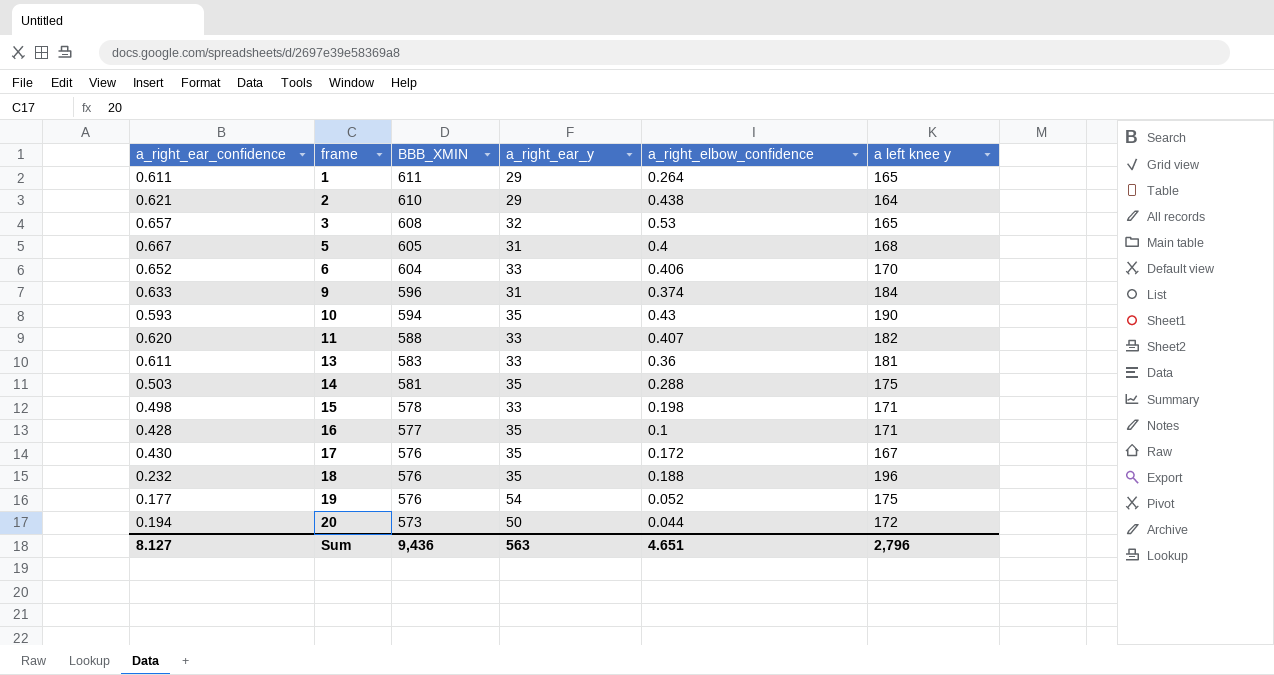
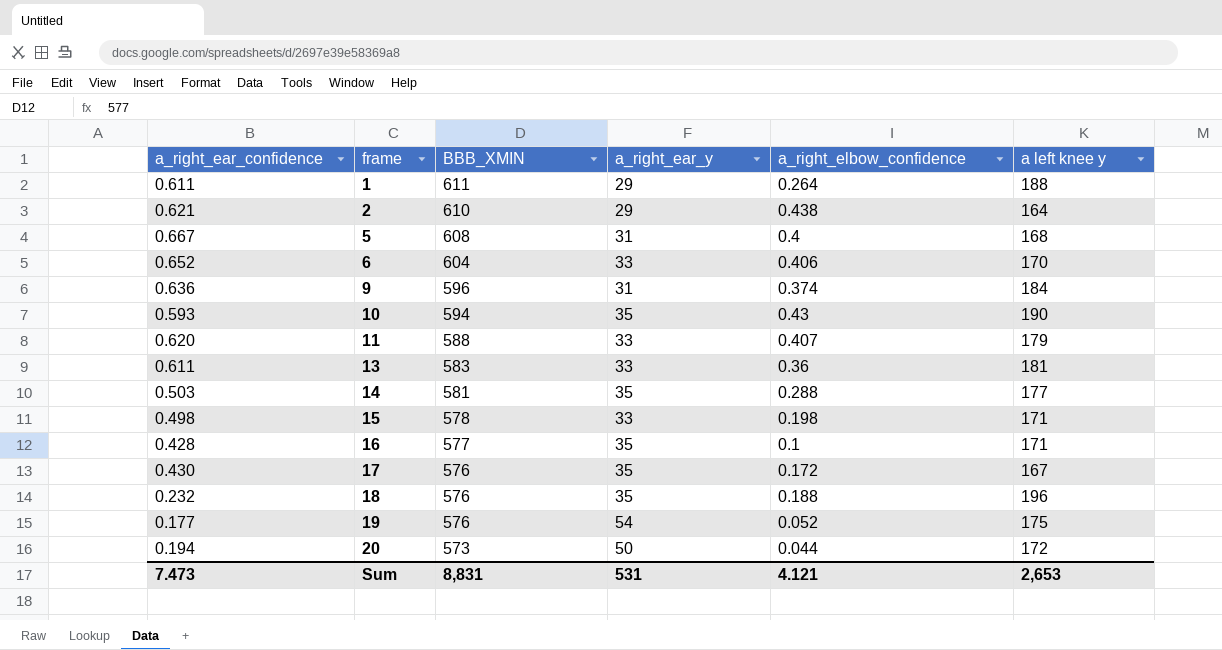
row 3: 0.657 | 608 | 32 | 0.53 | 165 -> none
1 | a left knee y: 165 -> 188
5 | BBB_XMIN: 605 -> 608
9 | a_right_ear_confidence: 0.633 -> 0.636
11 | a left knee y: 182 -> 179
14 | a left knee y: 175 -> 177
Sum | a_right_ear_confidence: 8.127 -> 7.473
Sum | BBB_XMIN: 9,436 -> 8,831
Sum | a_right_ear_y: 563 -> 531
Sum | a_right_elbow_confidence: 4.651 -> 4.121
Sum | a left knee y: 2,796 -> 2,653

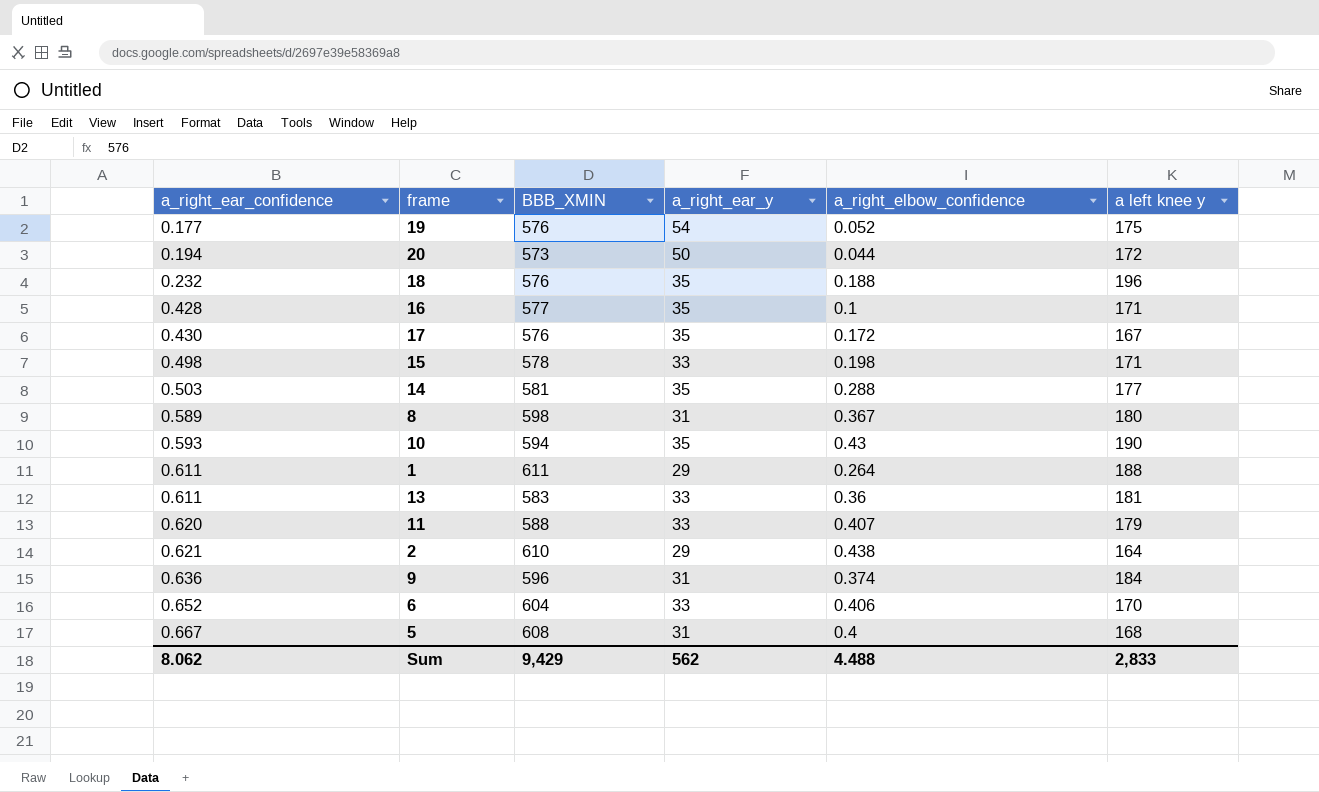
row order: frame ascending -> a_right_ear_confidence ascending
row 8: none -> 0.589 | 598 | 31 | 0.367 | 180
Sum | a_right_ear_confidence: 7.473 -> 8.062
Sum | BBB_XMIN: 8,831 -> 9,429
Sum | a_right_ear_y: 531 -> 562
Sum | a_right_elbow_confidence: 4.121 -> 4.488
Sum | a left knee y: 2,653 -> 2,833

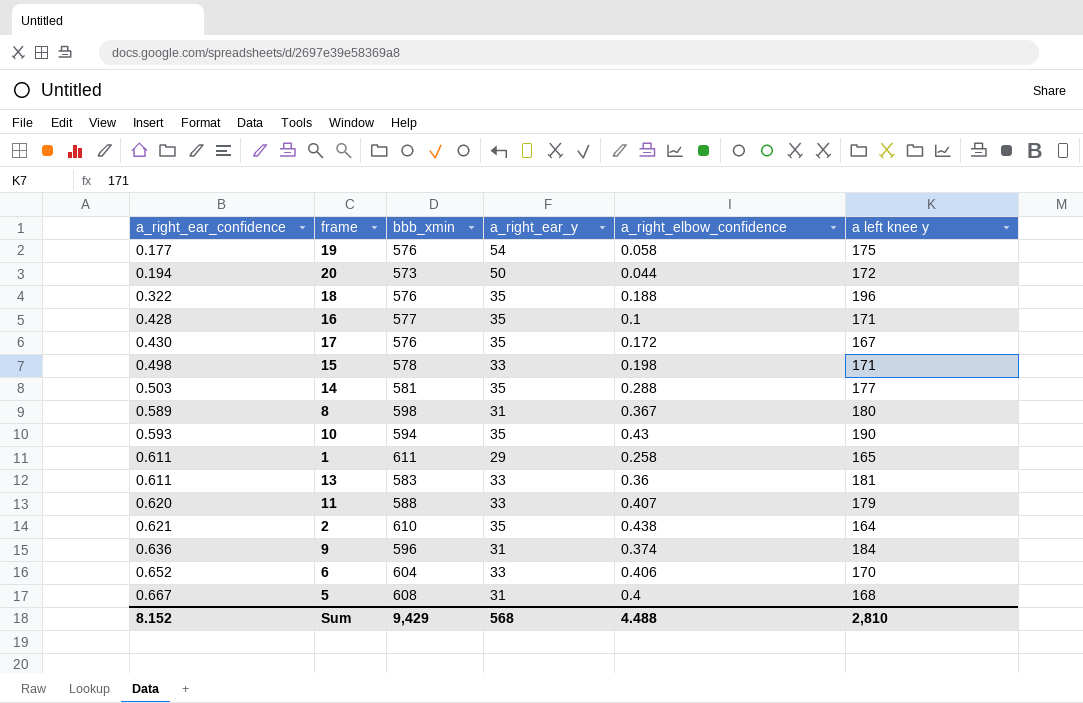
column name: BBB_XMIN -> bbb_xmin
19 | a_right_elbow_confidence: 0.052 -> 0.058
18 | a_right_ear_confidence: 0.232 -> 0.322
1 | a_right_elbow_confidence: 0.264 -> 0.258
1 | a left knee y: 188 -> 165
2 | a_right_ear_y: 29 -> 35
Sum | a_right_ear_confidence: 8.062 -> 8.152
Sum | a_right_ear_y: 562 -> 568
Sum | a left knee y: 2,833 -> 2,810

